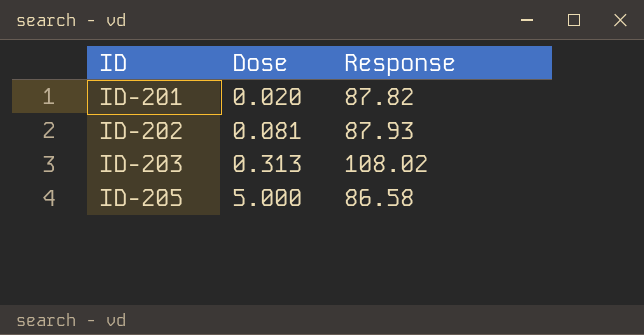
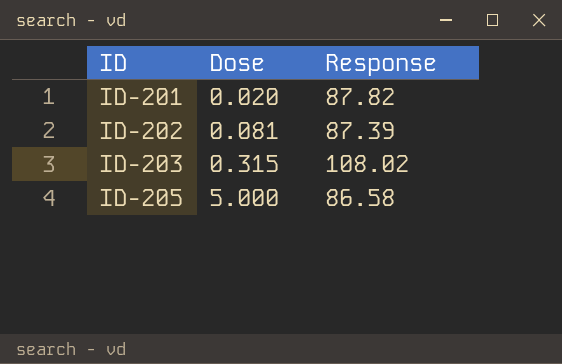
ID-202 | Response: 87.93 -> 87.39
ID-203 | Dose: 0.313 -> 0.315

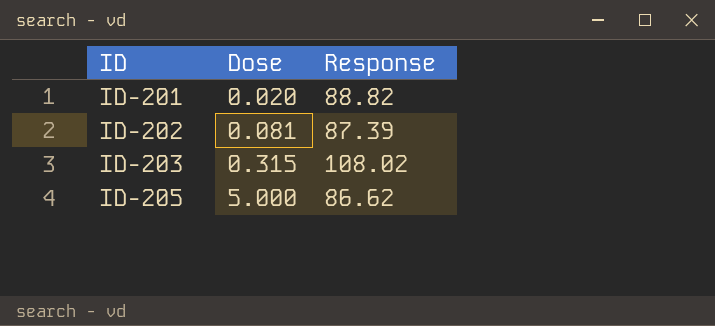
ID-201 | Response: 87.82 -> 88.82
ID-205 | Response: 86.58 -> 86.62

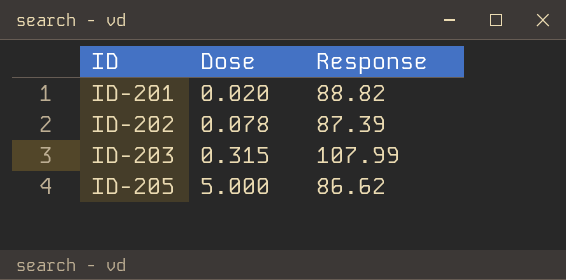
ID-202 | Dose: 0.081 -> 0.078
ID-203 | Response: 108.02 -> 107.99

